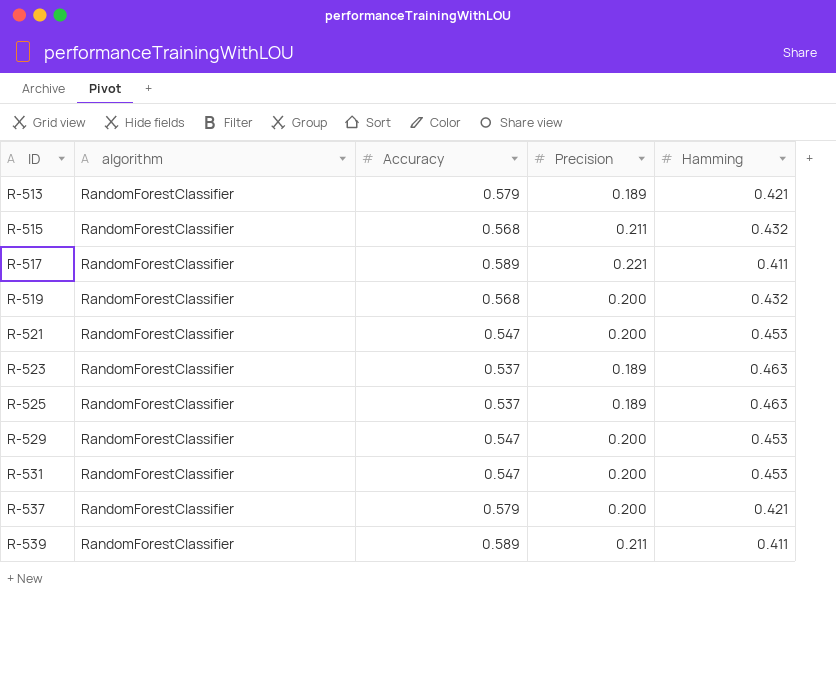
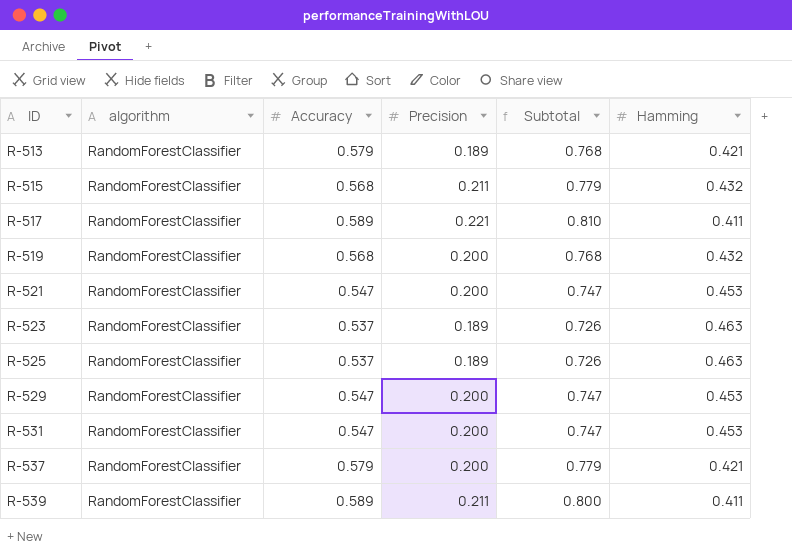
column Subtotal | formula: none -> [Accuracy] + [Precision]

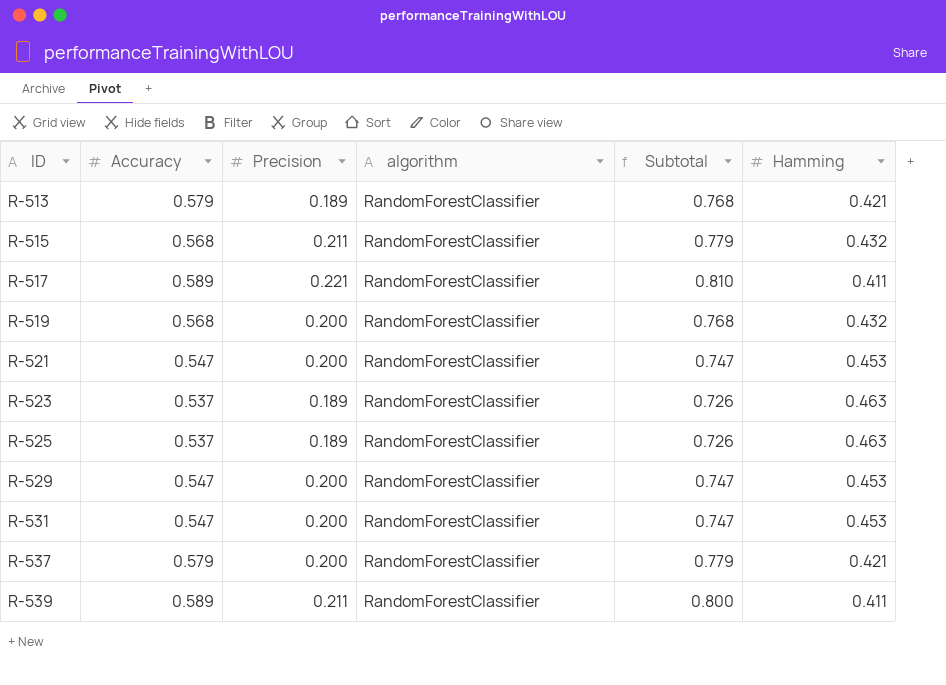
column algorithm | position: 2 -> 4

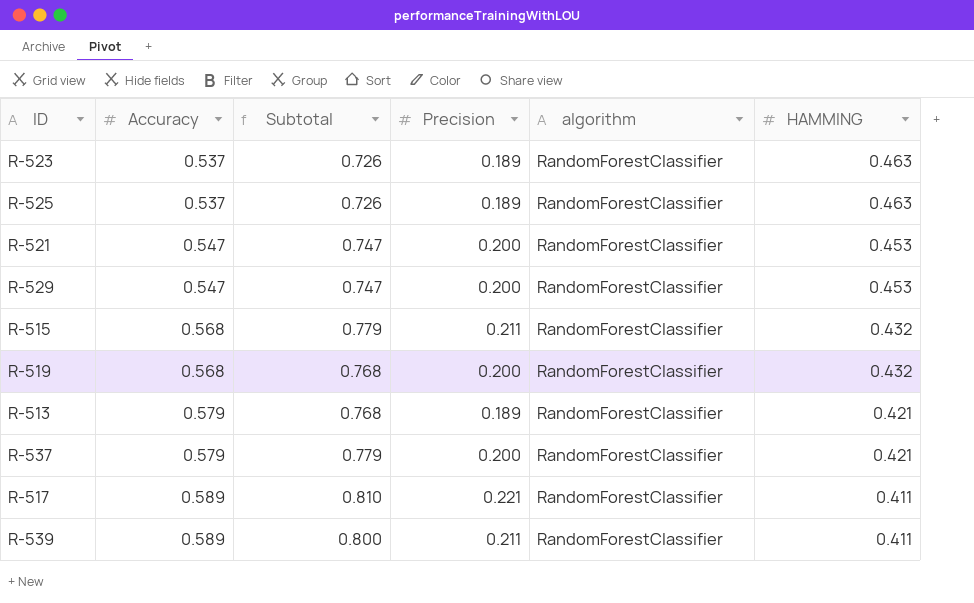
row order: ID ascending -> Accuracy ascending
column Subtotal | position: 5 -> 3
column name: Hamming -> HAMMING
row R-531: 0.547 | 0.200 | RandomForestClassifier | 0.747 | 0.453 -> none

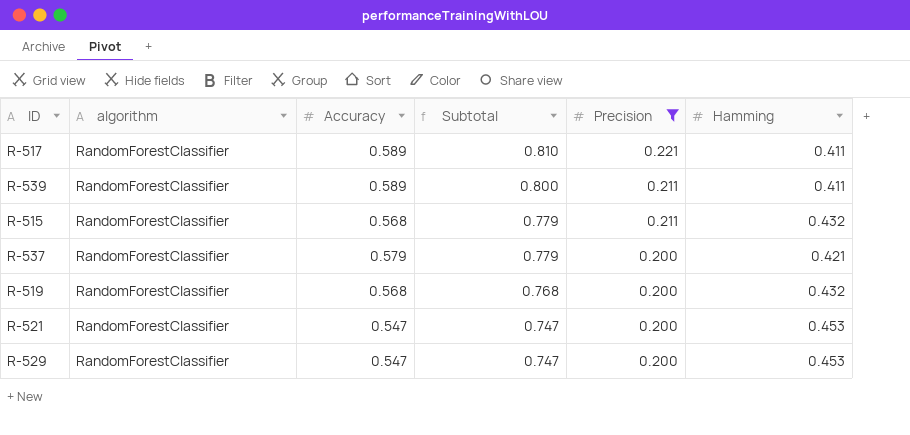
filter: none -> Precision != 0.189
row order: Accuracy ascending -> Subtotal descending
column algorithm | position: 5 -> 2
column name: HAMMING -> Hamming

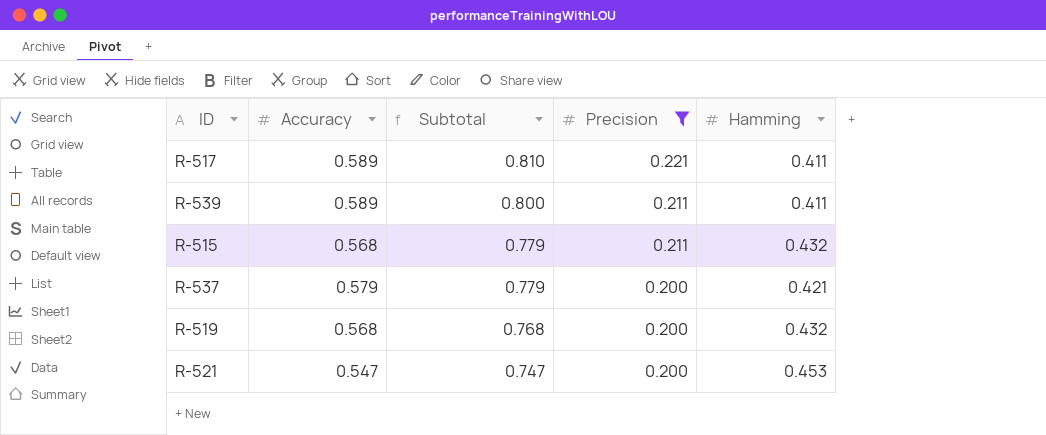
column algorithm | position: 2 -> none
row R-529: RandomForestClassifier | 0.547 | 0.747 | 0.200 | 0.453 -> none

